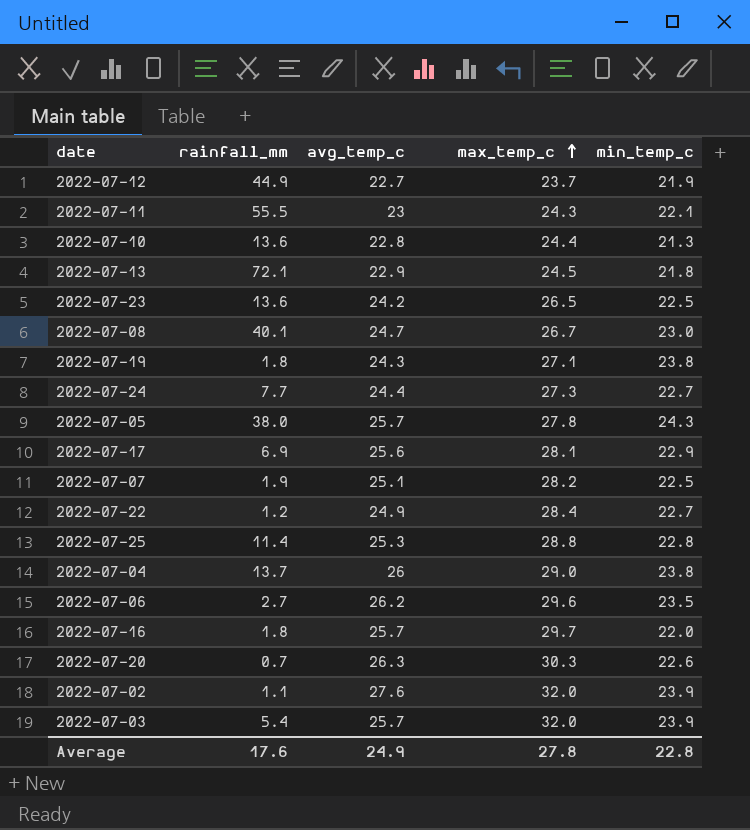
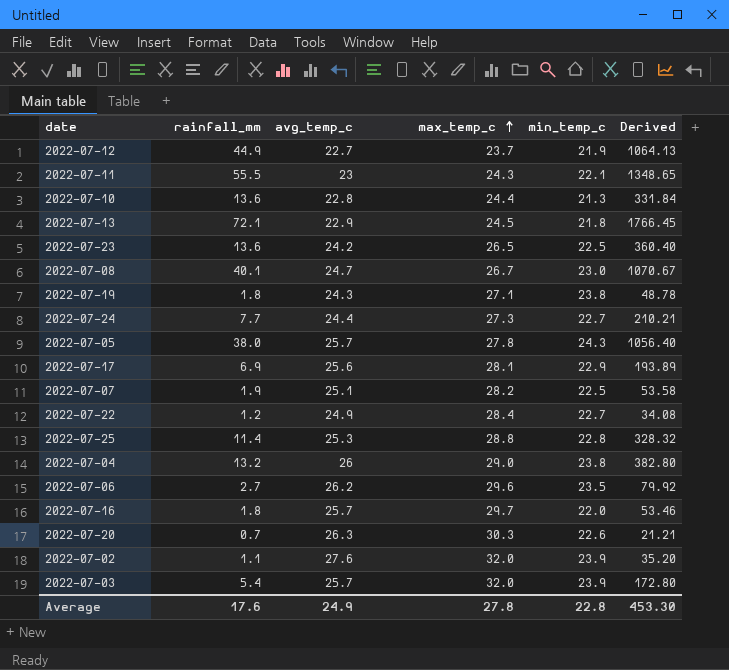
column Derived | formula: none -> [rainfall_mm] * [max_temp_c]
2022-07-04 | rainfall_mm: 13.7 -> 13.2

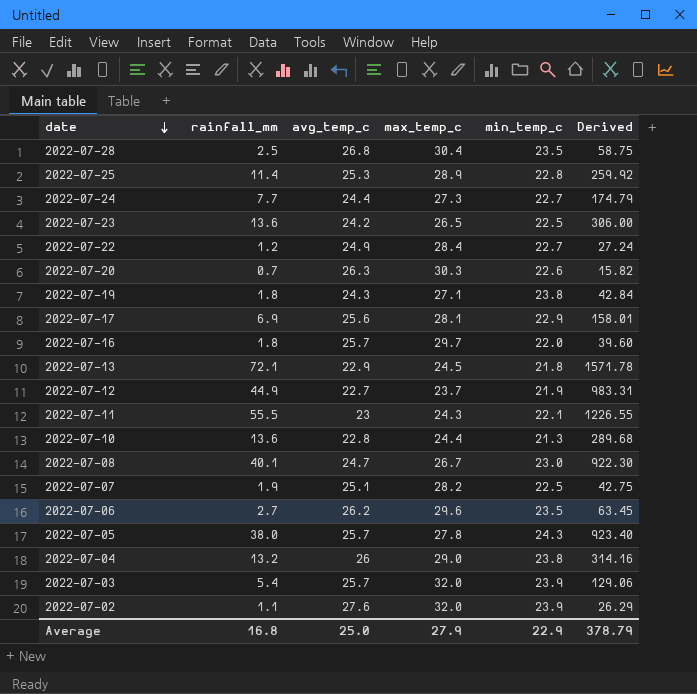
row order: max_temp_c ascending -> date descending
column Derived | formula: [rainfall_mm] * [max_temp_c] -> [rainfall_mm] * [min_temp_c]
row 2022-07-28: none -> 2.5 | 26.8 | 30.4 | 23.5 | 58.75
2022-07-25 | max_temp_c: 28.8 -> 28.9
Average | rainfall_mm: 17.6 -> 16.8
Average | avg_temp_c: 24.9 -> 25.0
Average | max_temp_c: 27.8 -> 27.9
Average | min_temp_c: 22.8 -> 22.9
Average | Derived: 453.30 -> 378.79

